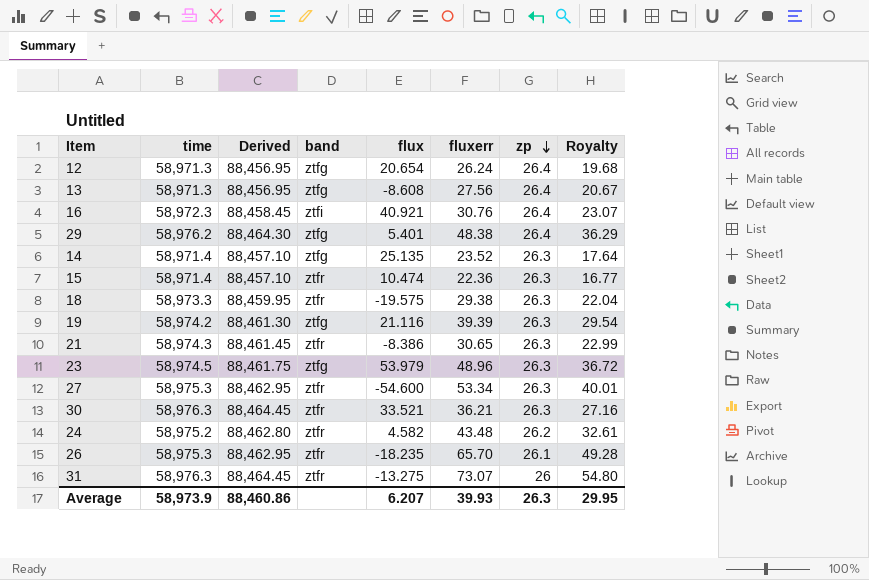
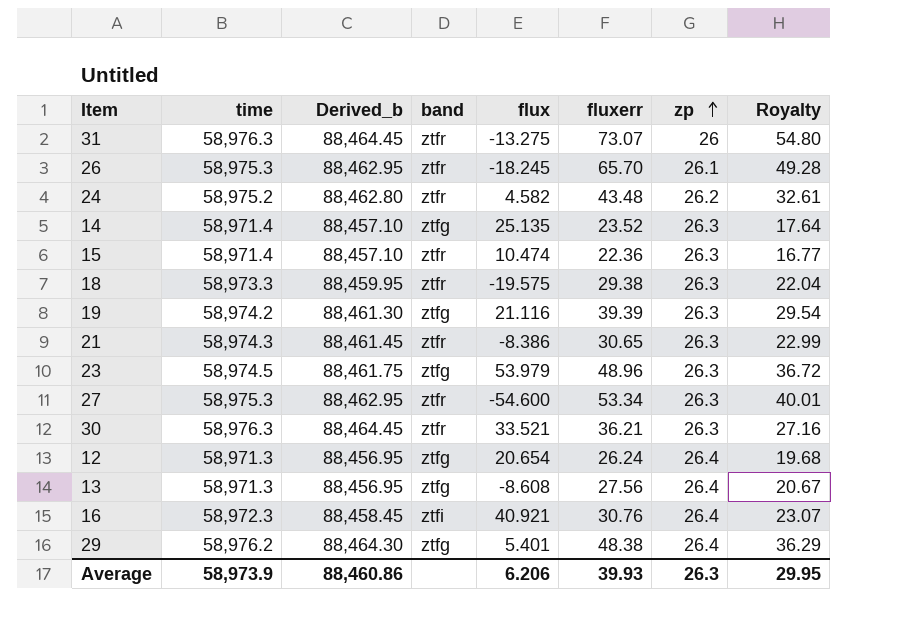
row order: zp descending -> zp ascending
column name: Derived -> Derived_b
26 | flux: -18.235 -> -18.245
Average | flux: 6.207 -> 6.206

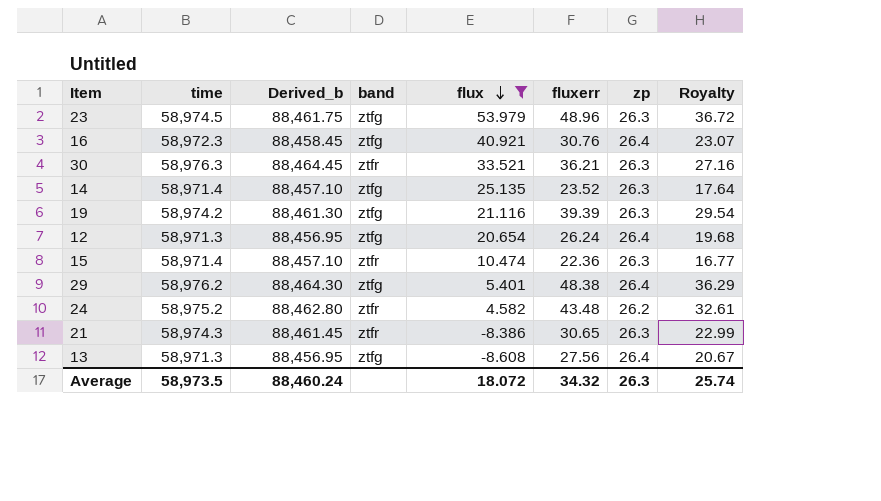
filter: none -> flux >= -8.608
row order: zp ascending -> flux descending
16 | band: ztfi -> ztfg
Average | time: 58,973.9 -> 58,973.5
Average | Derived_b: 88,460.86 -> 88,460.24
Average | flux: 6.206 -> 18.072
Average | fluxerr: 39.93 -> 34.32
Average | Royalty: 29.95 -> 25.74

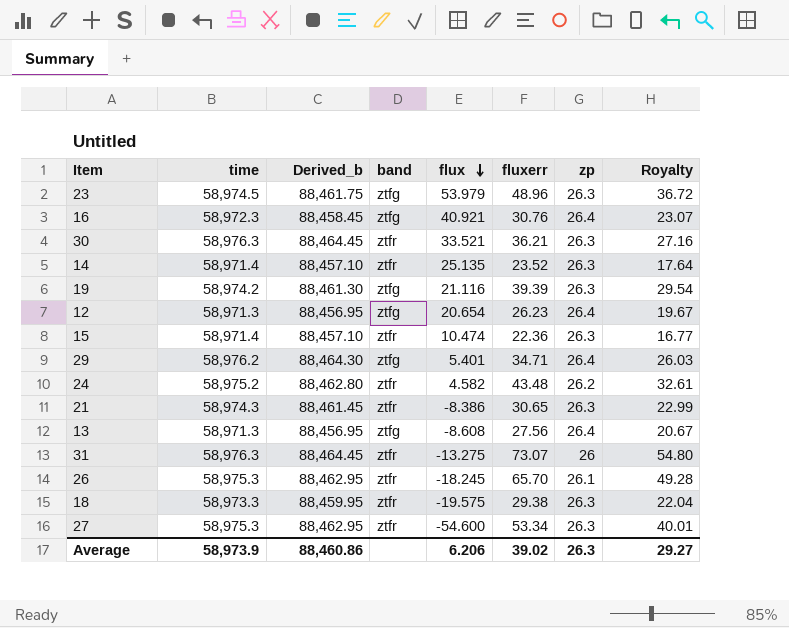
filter: flux >= -8.608 -> none
14 | band: ztfg -> ztfr
12 | fluxerr: 26.24 -> 26.23
12 | Royalty: 19.68 -> 19.67
29 | fluxerr: 48.38 -> 34.71
29 | Royalty: 36.29 -> 26.03
Average | time: 58,973.5 -> 58,973.9
Average | Derived_b: 88,460.24 -> 88,460.86
Average | flux: 18.072 -> 6.206
Average | fluxerr: 34.32 -> 39.02
Average | Royalty: 25.74 -> 29.27

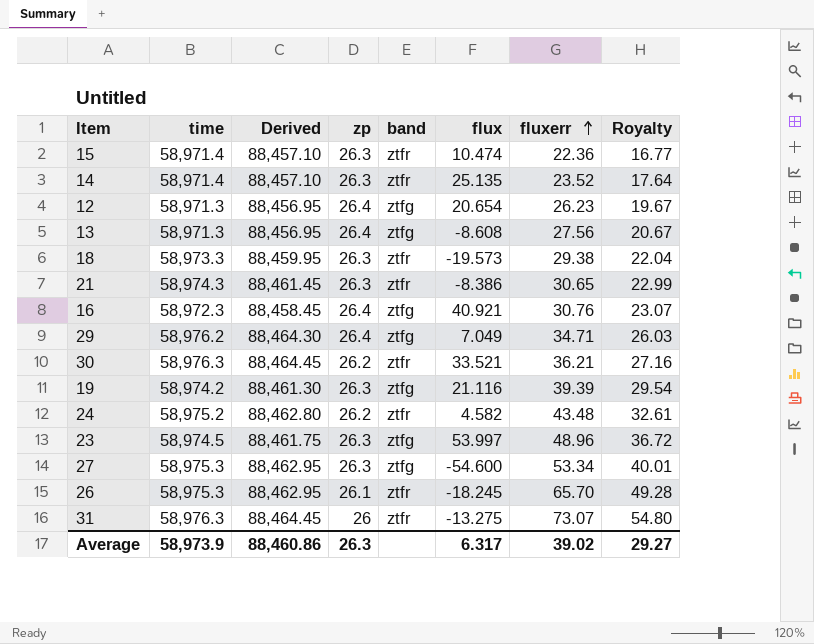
row order: flux descending -> fluxerr ascending
column name: Derived_b -> Derived
column zp | position: 7 -> 4
18 | flux: -19.575 -> -19.573
29 | flux: 5.401 -> 7.049
30 | zp: 26.3 -> 26.2
23 | flux: 53.979 -> 53.997
27 | band: ztfr -> ztfg
Average | flux: 6.206 -> 6.317

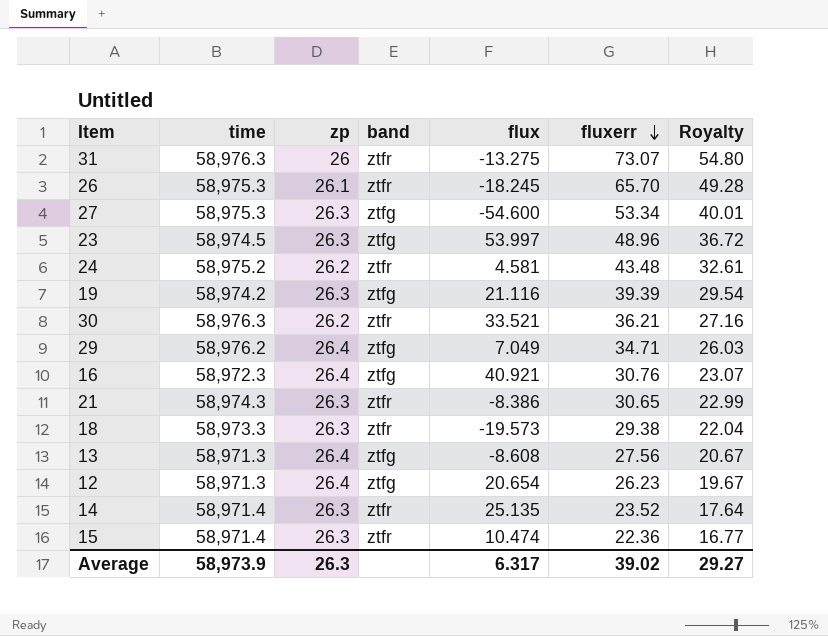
row order: fluxerr ascending -> fluxerr descending
column Derived | formula: [time] * 1.5 -> none
24 | flux: 4.582 -> 4.581

